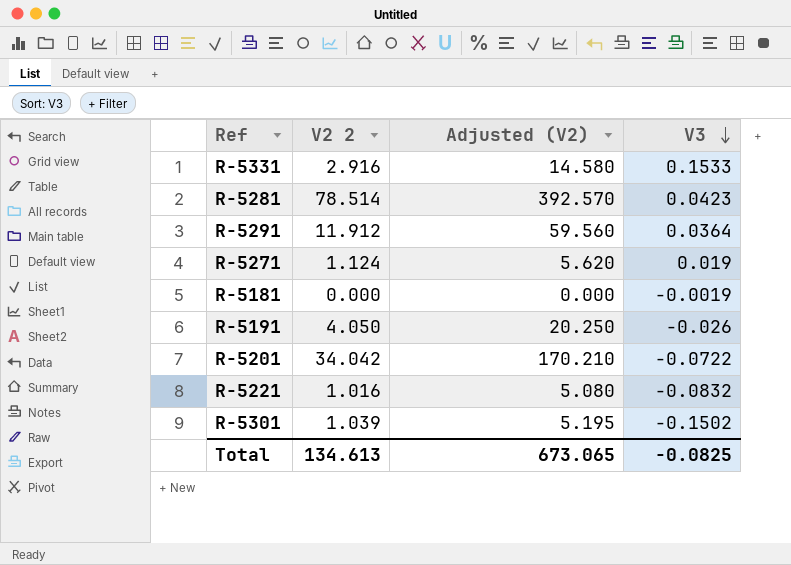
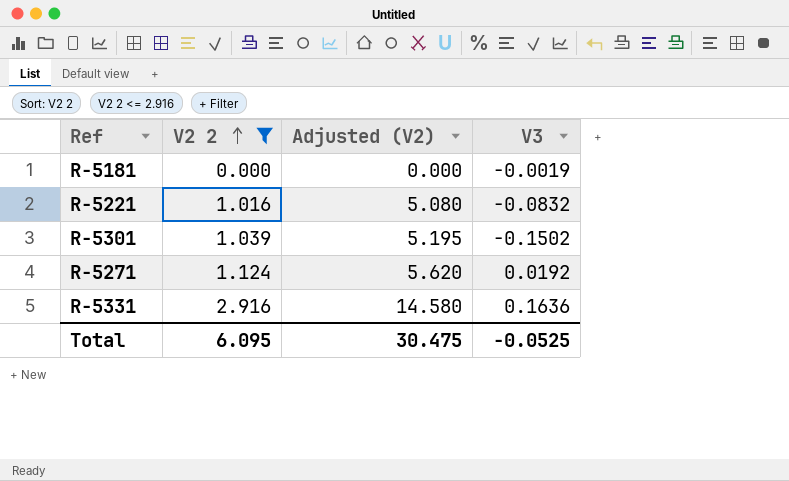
filter: none -> V2 2 <= 2.916
row order: V3 descending -> V2 2 ascending
R-5271 | V3: 0.019 -> 0.0192
R-5331 | V3: 0.1533 -> 0.1636
Total | V2 2: 134.613 -> 6.095
Total | Adjusted (V2): 673.065 -> 30.475
Total | V3: -0.0825 -> -0.0525

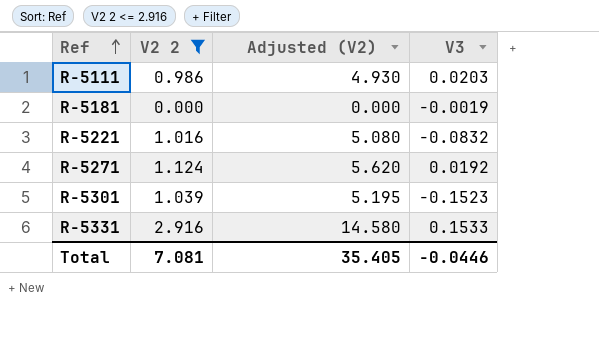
row order: V2 2 ascending -> Ref ascending
row R-5111: none -> 0.986 | 4.930 | 0.0203
R-5301 | V3: -0.1502 -> -0.1523
R-5331 | V3: 0.1636 -> 0.1533
Total | V2 2: 6.095 -> 7.081
Total | Adjusted (V2): 30.475 -> 35.405
Total | V3: -0.0525 -> -0.0446

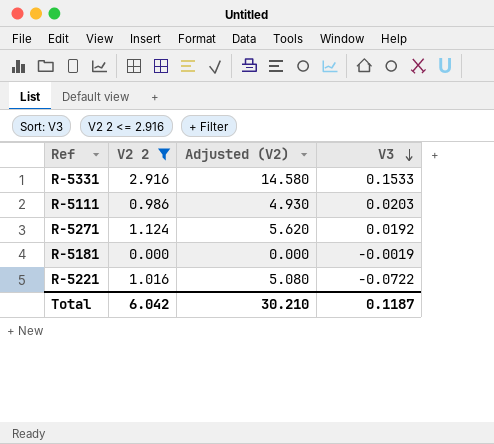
row order: Ref ascending -> V3 descending
row R-5301: 1.039 | 5.195 | -0.1523 -> none
R-5221 | V3: -0.0832 -> -0.0722
Total | V2 2: 7.081 -> 6.042
Total | Adjusted (V2): 35.405 -> 30.210
Total | V3: -0.0446 -> 0.1187

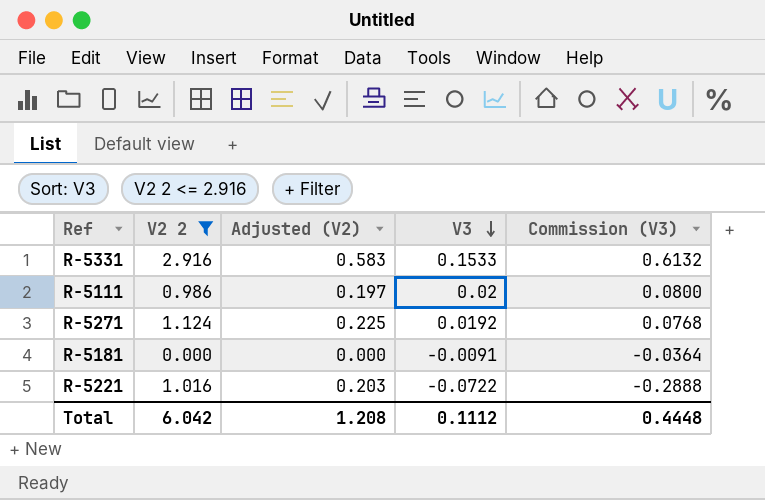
column Adjusted (V2) | formula: [V2 2] * 5 -> [V2 2] * 0.2
column Commission (V3) | formula: none -> [V3] * 4
R-5111 | V3: 0.0203 -> 0.02
R-5181 | V3: -0.0019 -> -0.0091
Total | Adjusted (V2): 30.210 -> 1.208
Total | V3: 0.1187 -> 0.1112

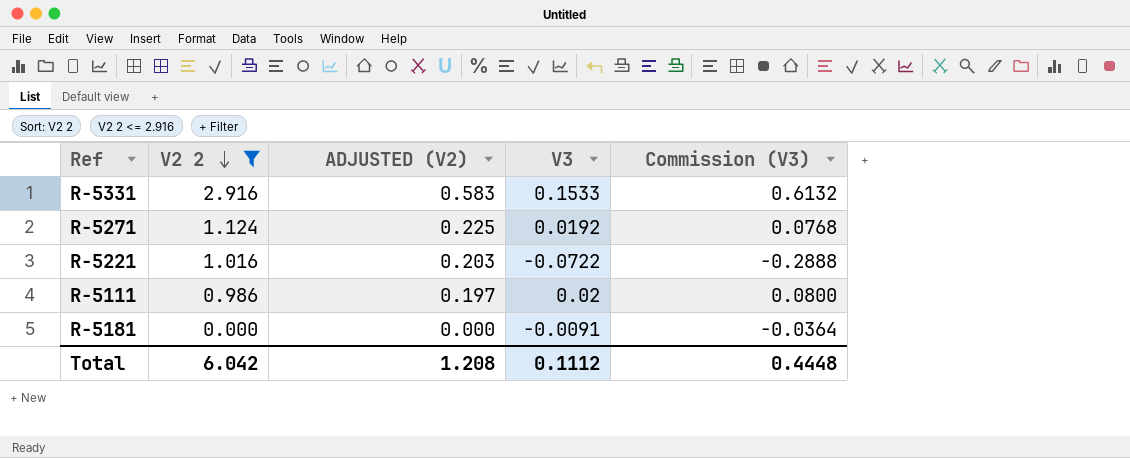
row order: V3 descending -> V2 2 descending
column name: Adjusted (V2) -> ADJUSTED (V2)

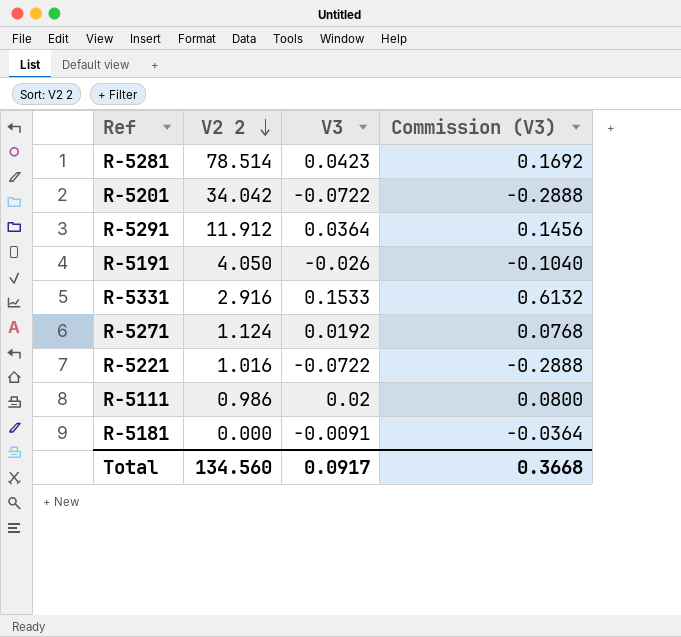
filter: V2 2 <= 2.916 -> none
column ADJUSTED (V2) | formula: [V2 2] * 0.2 -> none
Total | V2 2: 6.042 -> 134.560
Total | V3: 0.1112 -> 0.0917
Total | Commission (V3): 0.4448 -> 0.3668

